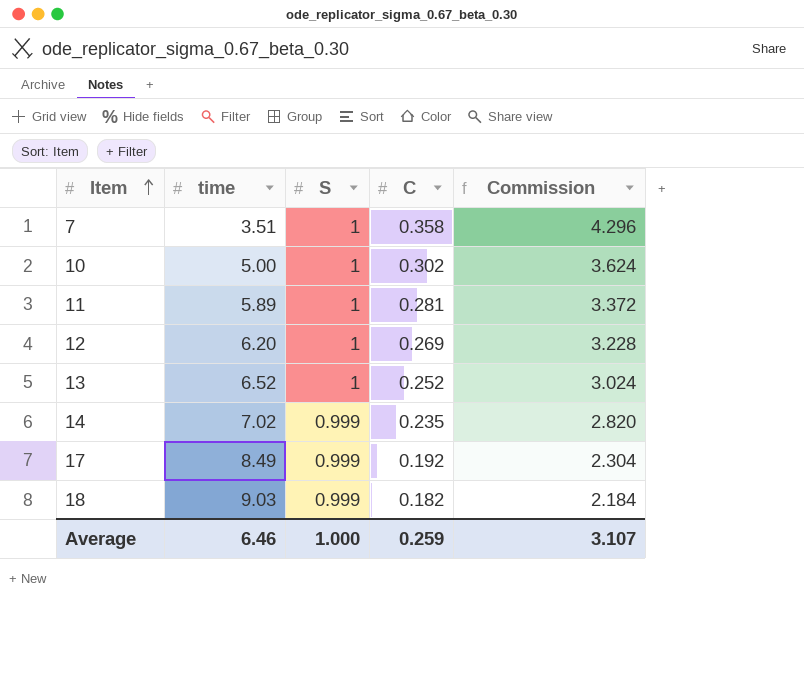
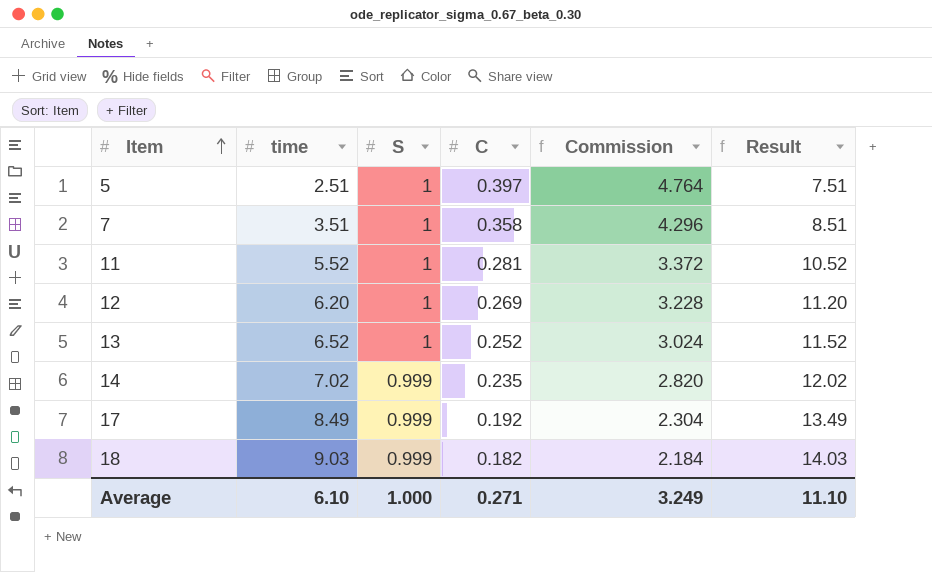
column Result | formula: none -> [time] + 5
row 10: 5.00 | 1 | 0.302 | 3.624 -> none
row 5: none -> 2.51 | 1 | 0.397 | 4.764 | 7.51
11 | time: 5.89 -> 5.52
Average | time: 6.46 -> 6.10
Average | C: 0.259 -> 0.271
Average | Commission: 3.107 -> 3.249

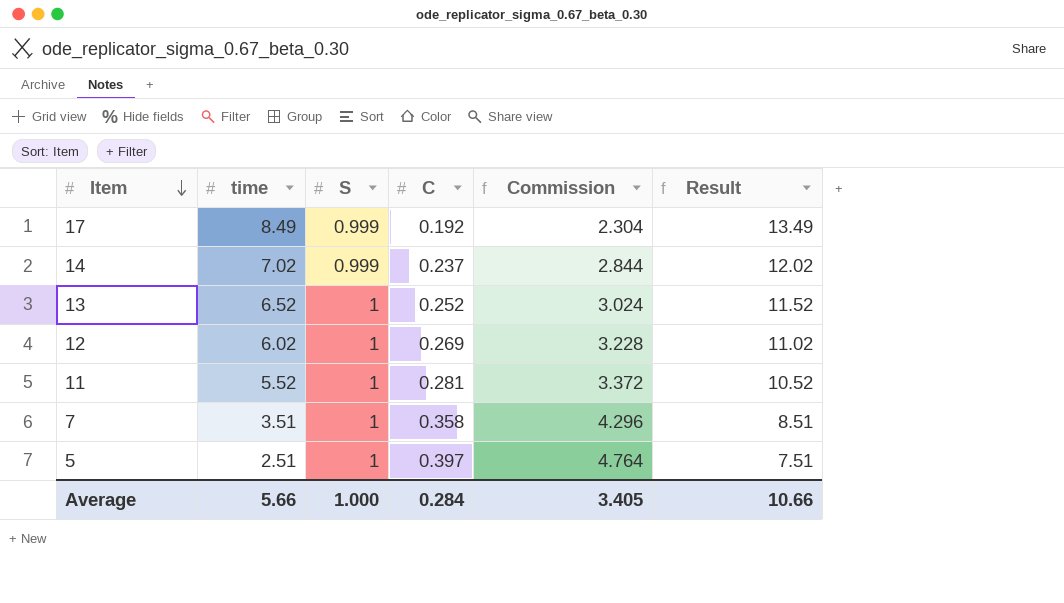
row order: Item ascending -> Item descending
row 18: 9.03 | 0.999 | 0.182 | 2.184 | 14.03 -> none
14 | C: 0.235 -> 0.237
14 | Commission: 2.820 -> 2.844
12 | time: 6.20 -> 6.02
12 | Result: 11.20 -> 11.02
Average | time: 6.10 -> 5.66
Average | C: 0.271 -> 0.284
Average | Commission: 3.249 -> 3.405
Average | Result: 11.10 -> 10.66

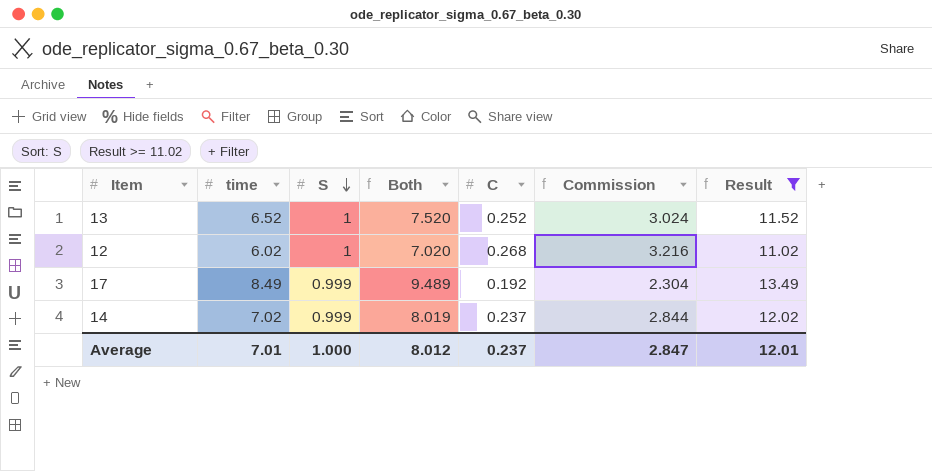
filter: none -> Result >= 11.02
row order: Item descending -> S descending
column Both | formula: none -> [time] + [S]
12 | C: 0.269 -> 0.268
12 | Commission: 3.228 -> 3.216
Average | time: 5.66 -> 7.01
Average | C: 0.284 -> 0.237
Average | Commission: 3.405 -> 2.847
Average | Result: 10.66 -> 12.01

